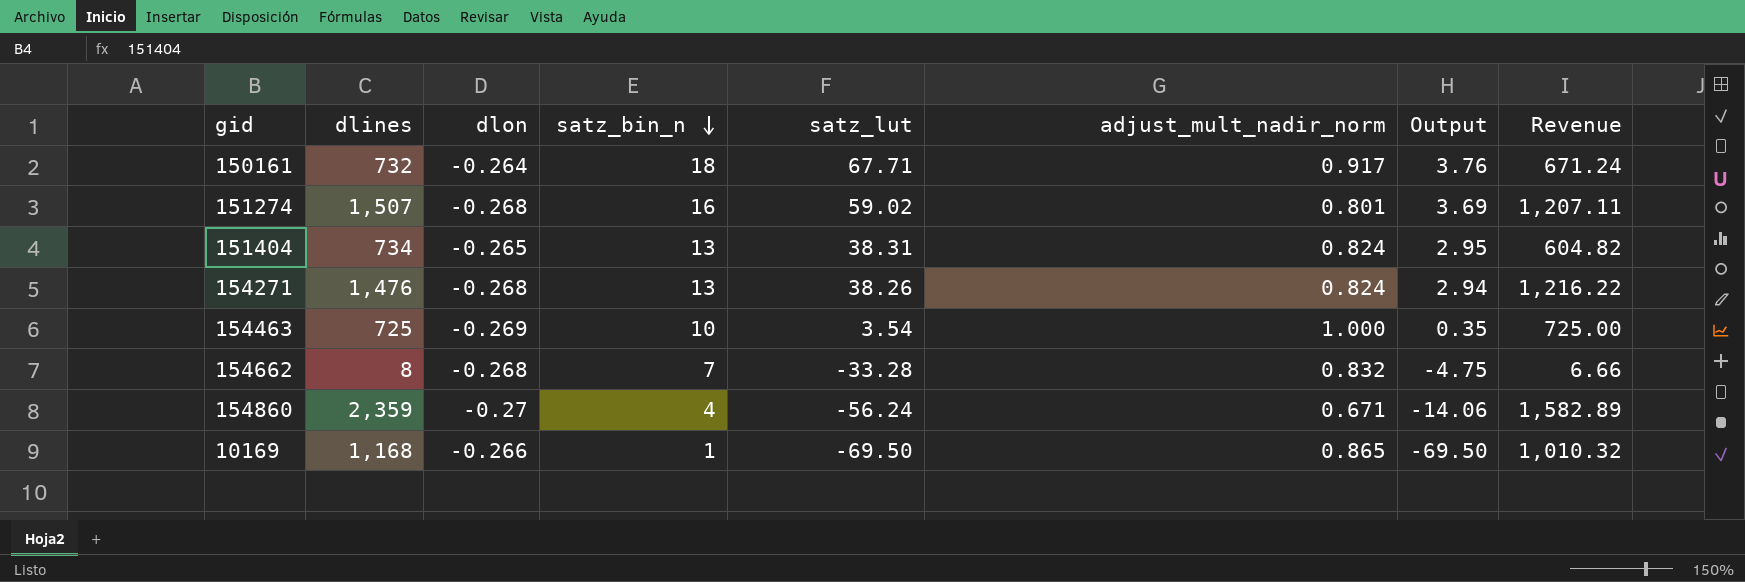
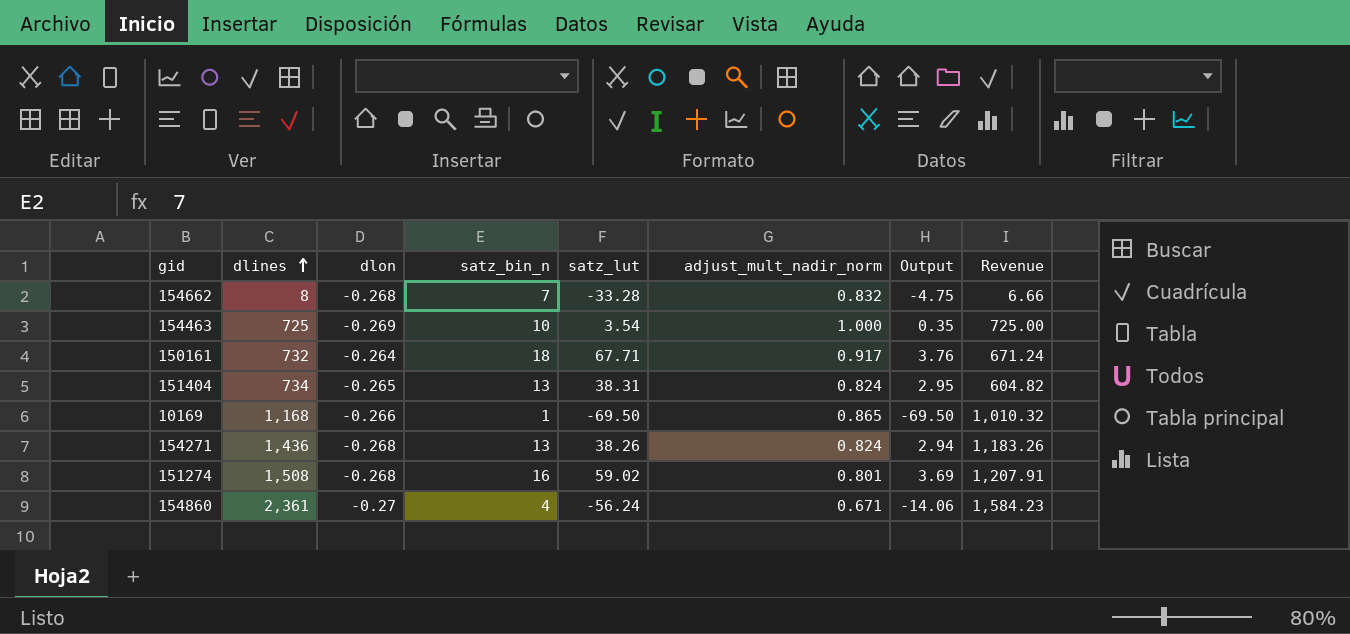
row order: satz_bin_n descending -> dlines ascending
154271 | dlines: 1,476 -> 1,436
154271 | Revenue: 1,216.22 -> 1,183.26
151274 | dlines: 1,507 -> 1,508
151274 | Revenue: 1,207.11 -> 1,207.91
154860 | dlines: 2,359 -> 2,361
154860 | Revenue: 1,582.89 -> 1,584.23

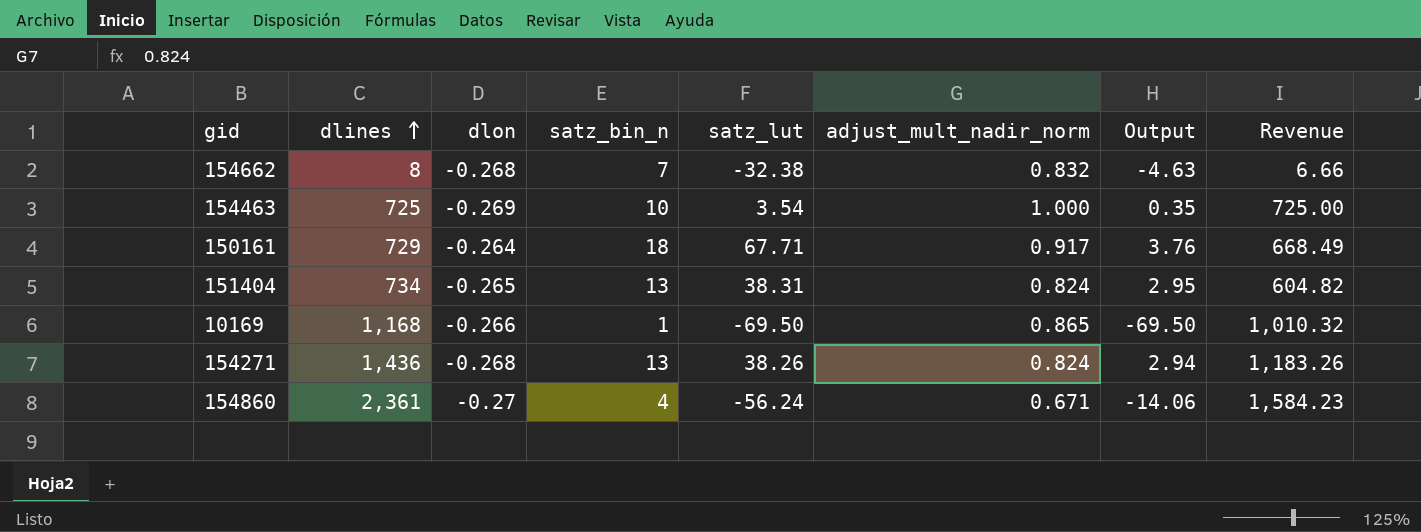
row 151274: 1,508 | -0.268 | 16 | 59.02 | 0.801 | 3.69 | 1,207.91 -> none
154662 | satz_lut: -33.28 -> -32.38
154662 | Output: -4.75 -> -4.63
150161 | dlines: 732 -> 729
150161 | Revenue: 671.24 -> 668.49

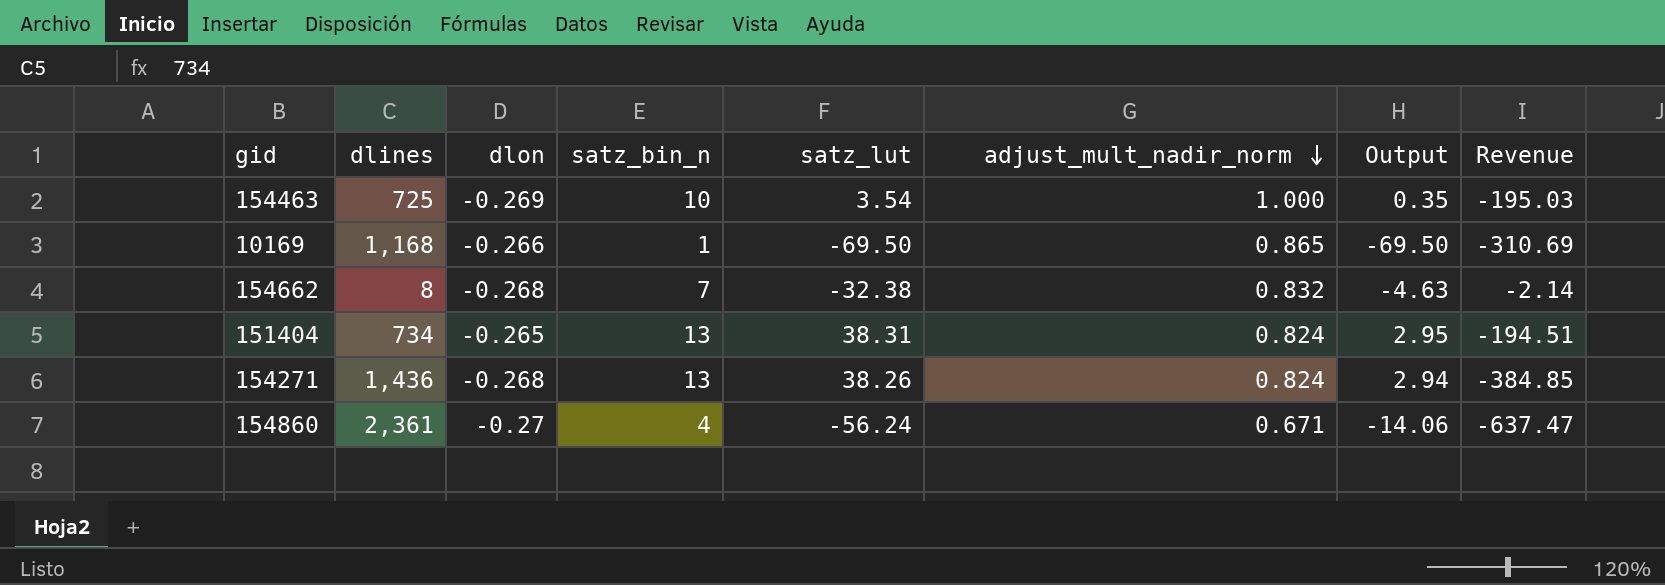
row order: dlines ascending -> adjust_mult_nadir_norm descending
column Revenue | formula: [dlines] * [adjust_mult_nadir_norm] -> [dlines] * [dlon]
row 150161: 729 | -0.264 | 18 | 67.71 | 0.917 | 3.76 | 668.49 -> none

